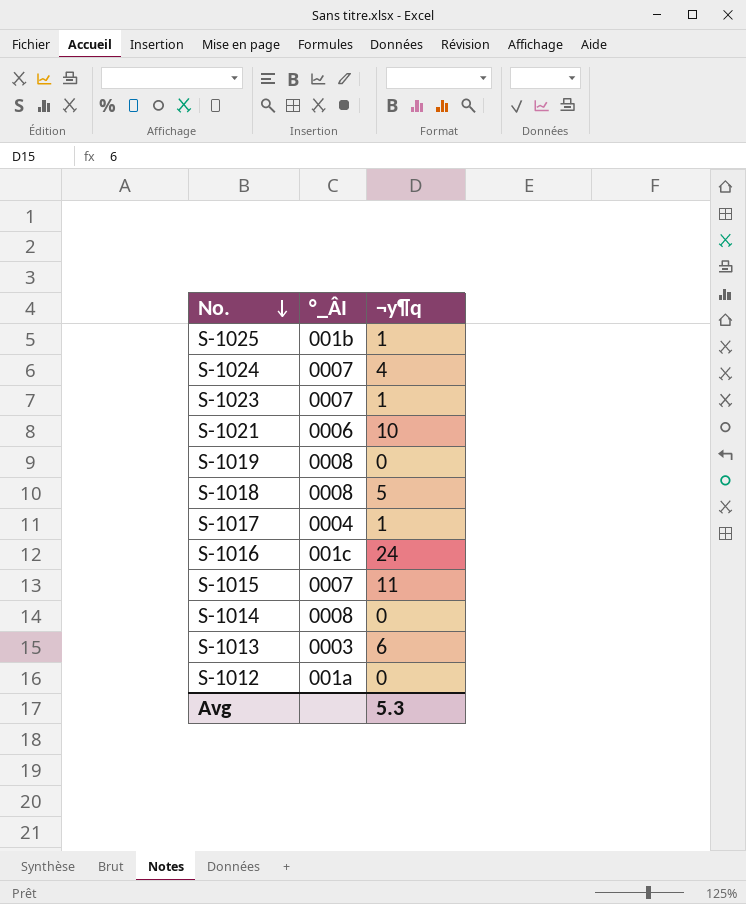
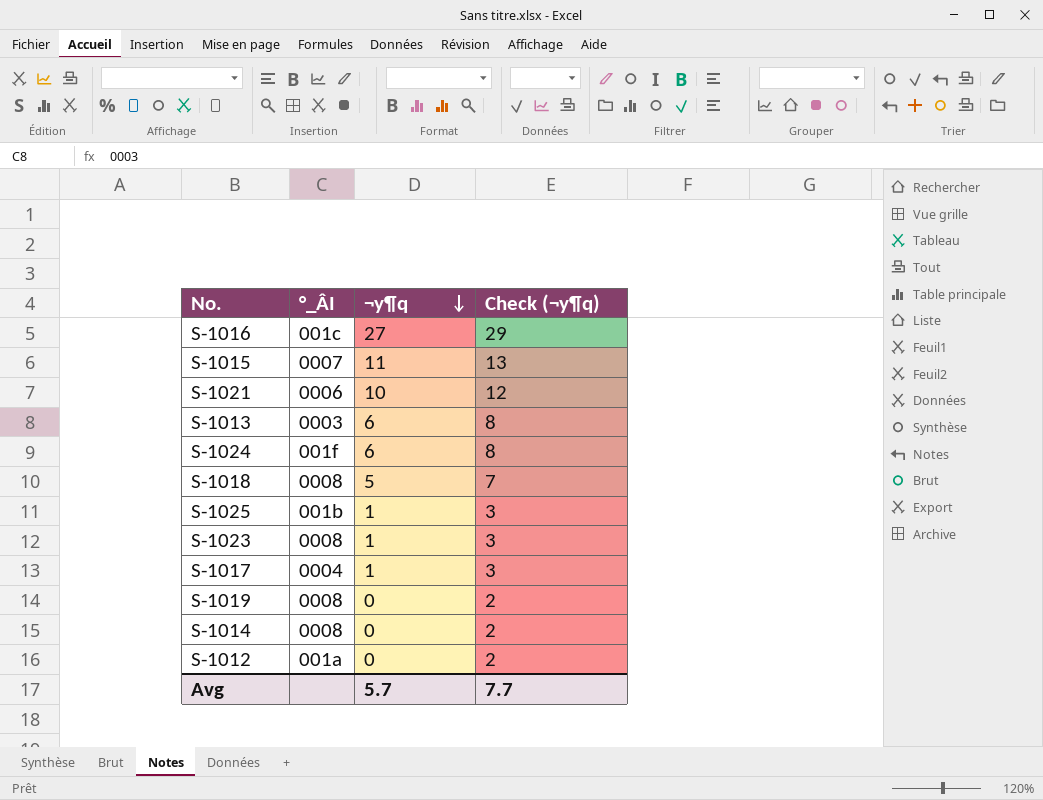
row order: No. descending -> ¬y¶q descending
column Check (¬y¶q) | formula: none -> [¬y¶q] + 2
S-1016 | ¬y¶q: 24 -> 27
S-1024 | °_ÂI: 0007 -> 001f
S-1024 | ¬y¶q: 4 -> 6
S-1023 | °_ÂI: 0007 -> 0008
Avg | ¬y¶q: 5.3 -> 5.7

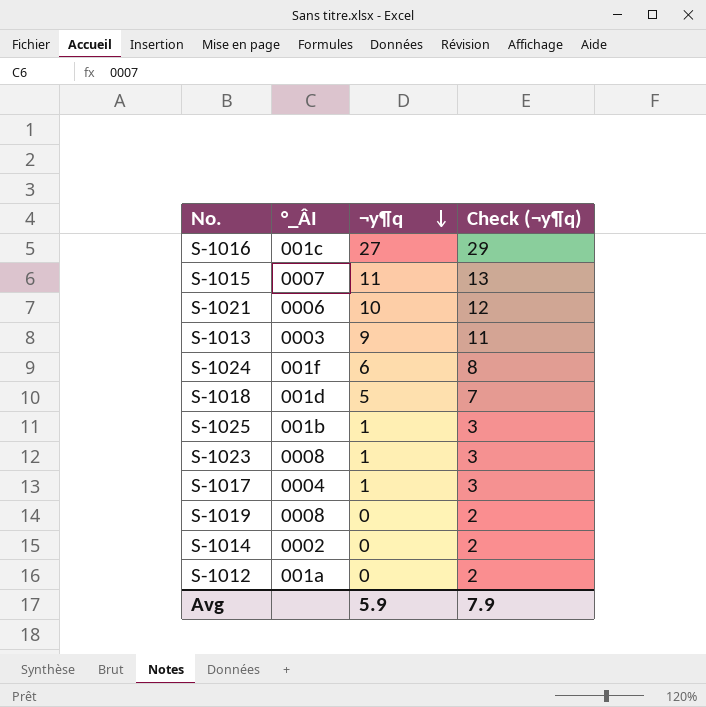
S-1013 | ¬y¶q: 6 -> 9
S-1013 | Check (¬y¶q): 8 -> 11
S-1018 | °_ÂI: 0008 -> 001d
S-1014 | °_ÂI: 0008 -> 0002
Avg | ¬y¶q: 5.7 -> 5.9
Avg | Check (¬y¶q): 7.7 -> 7.9

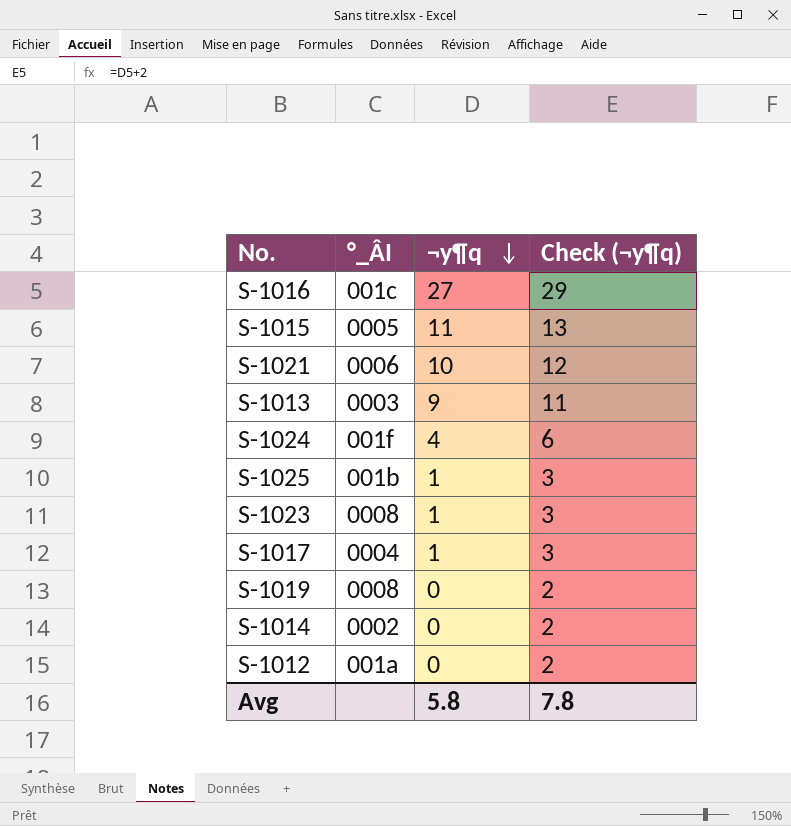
row S-1018: 001d | 5 | 7 -> none
S-1015 | °_ÂI: 0007 -> 0005
S-1024 | ¬y¶q: 6 -> 4
S-1024 | Check (¬y¶q): 8 -> 6
Avg | ¬y¶q: 5.9 -> 5.8
Avg | Check (¬y¶q): 7.9 -> 7.8

